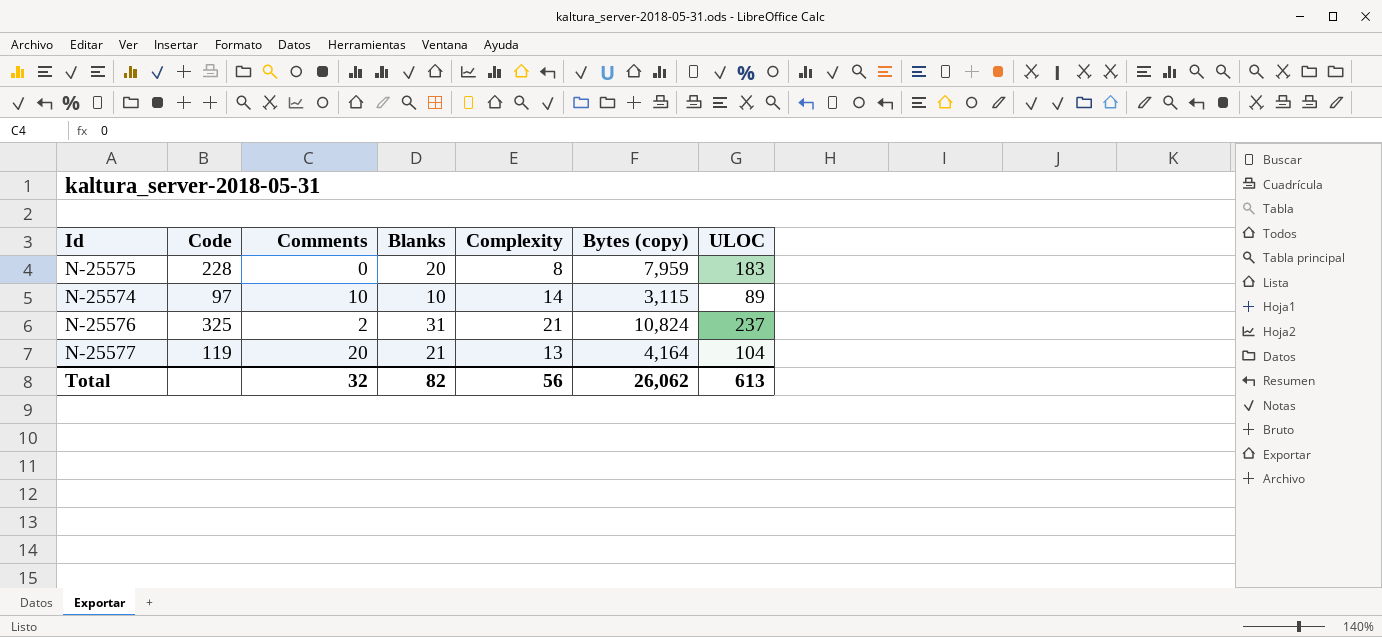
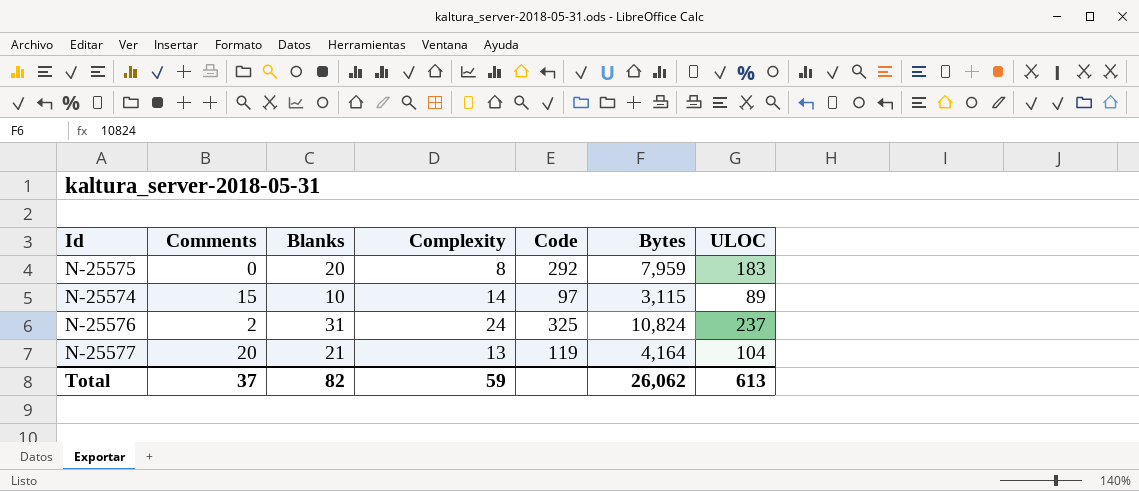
column Code | position: 2 -> 5
column name: Bytes (copy) -> Bytes
N-25575 | Code: 228 -> 292
N-25574 | Comments: 10 -> 15
N-25576 | Complexity: 21 -> 24
Total | Comments: 32 -> 37
Total | Complexity: 56 -> 59

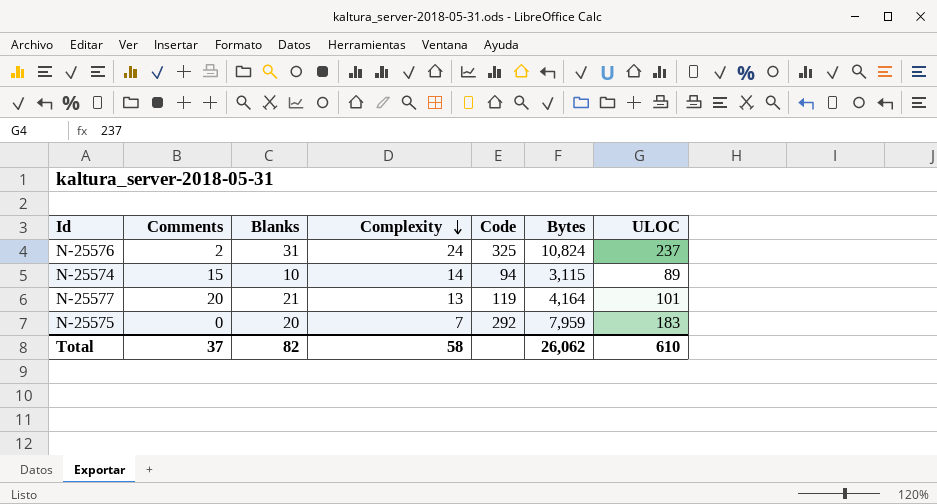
row order: none -> Complexity descending
N-25574 | Code: 97 -> 94
N-25577 | ULOC: 104 -> 101
N-25575 | Complexity: 8 -> 7
Total | Complexity: 59 -> 58
Total | ULOC: 613 -> 610

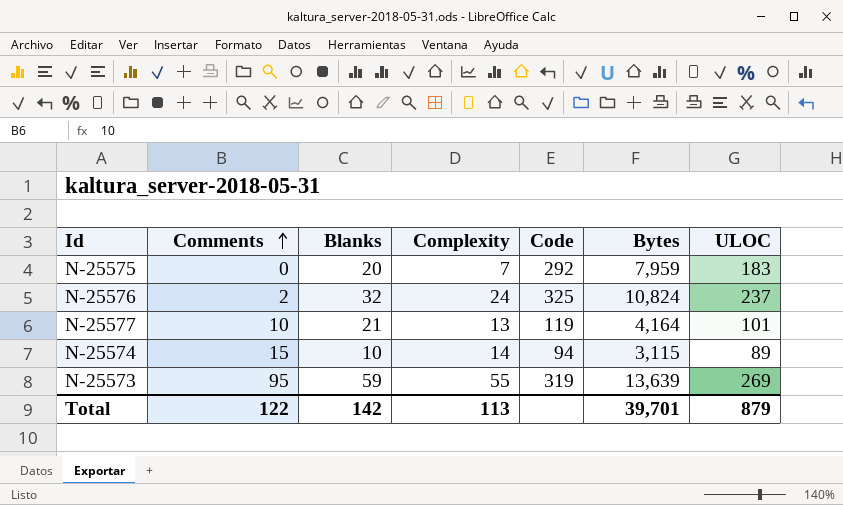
row order: Complexity descending -> Comments ascending
N-25576 | Blanks: 31 -> 32
N-25577 | Comments: 20 -> 10
row N-25573: none -> 95 | 59 | 55 | 319 | 13,639 | 269
Total | Comments: 37 -> 122
Total | Blanks: 82 -> 142
Total | Complexity: 58 -> 113
Total | Bytes: 26,062 -> 39,701
Total | ULOC: 610 -> 879

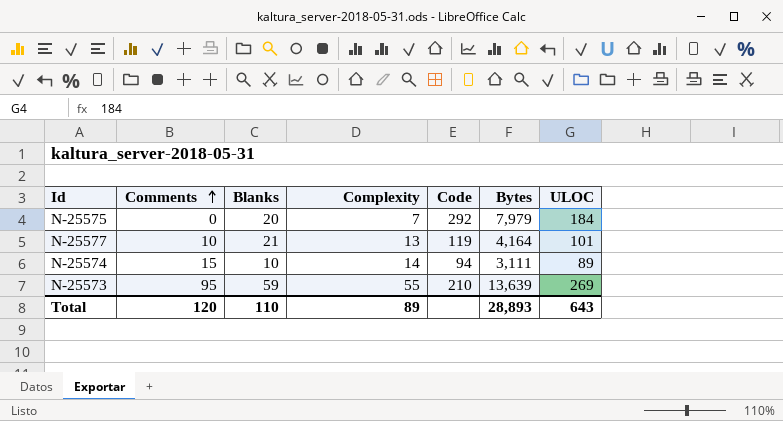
row N-25576: 2 | 32 | 24 | 325 | 10,824 | 237 -> none
N-25575 | Bytes: 7,959 -> 7,979
N-25575 | ULOC: 183 -> 184
N-25574 | Bytes: 3,115 -> 3,111
N-25573 | Code: 319 -> 210
Total | Comments: 122 -> 120
Total | Blanks: 142 -> 110
Total | Complexity: 113 -> 89
Total | Bytes: 39,701 -> 28,893
Total | ULOC: 879 -> 643

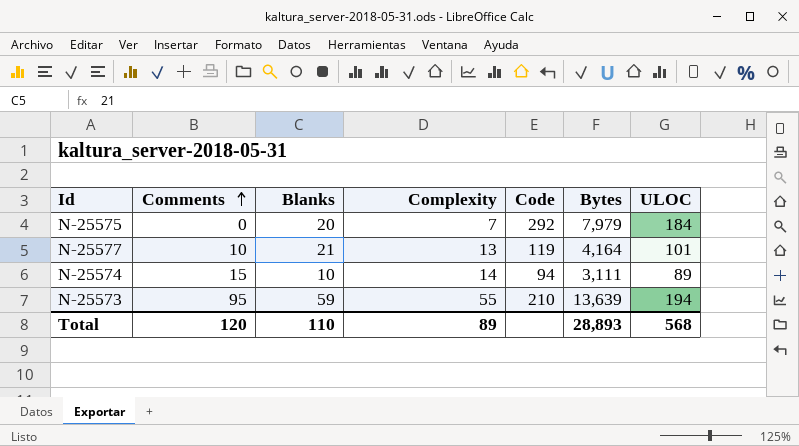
N-25573 | ULOC: 269 -> 194
Total | ULOC: 643 -> 568

